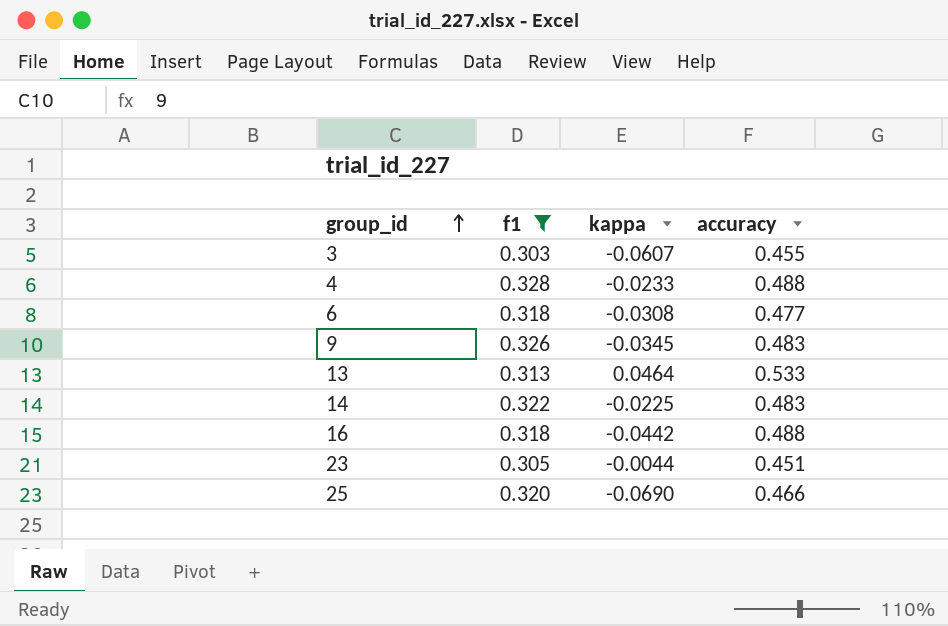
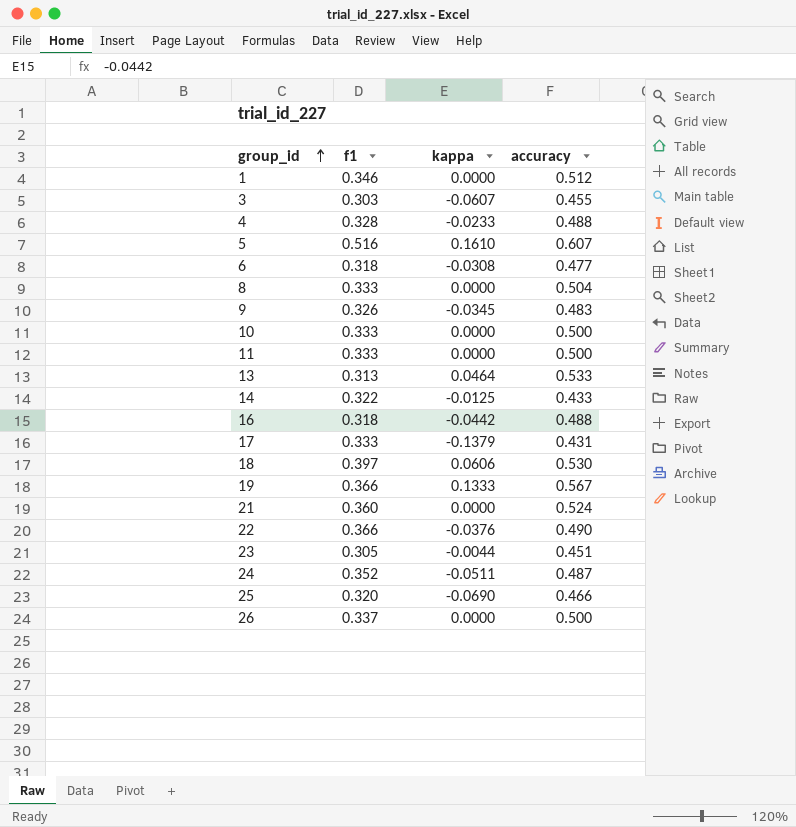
filter: f1 <= 0.328 -> none
14 | kappa: -0.0225 -> -0.0125
14 | accuracy: 0.483 -> 0.433

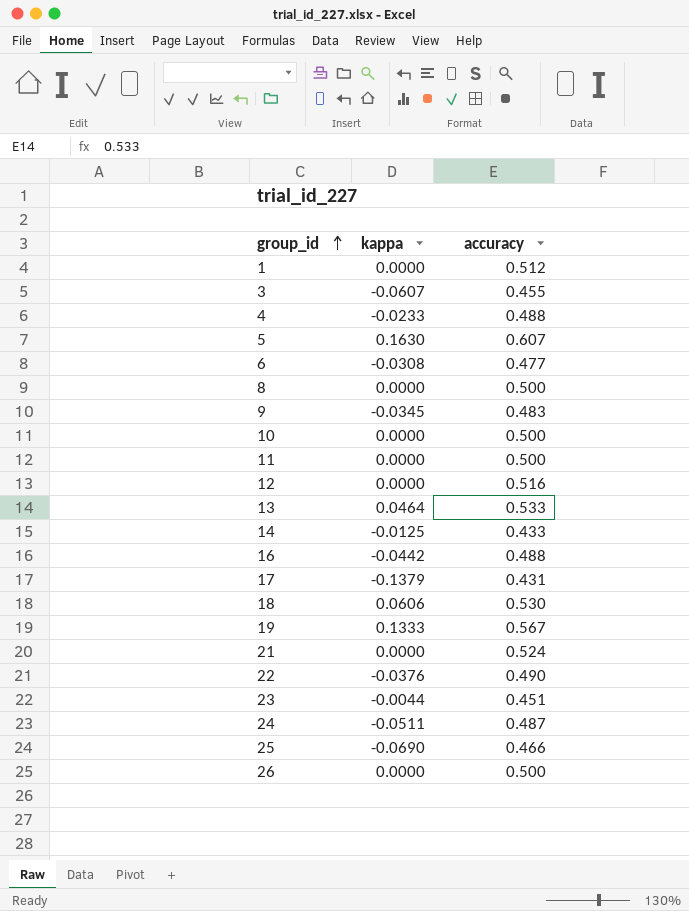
column f1 | position: 2 -> none
5 | kappa: 0.1610 -> 0.1630
8 | accuracy: 0.504 -> 0.500
row 12: none -> 0.0000 | 0.516

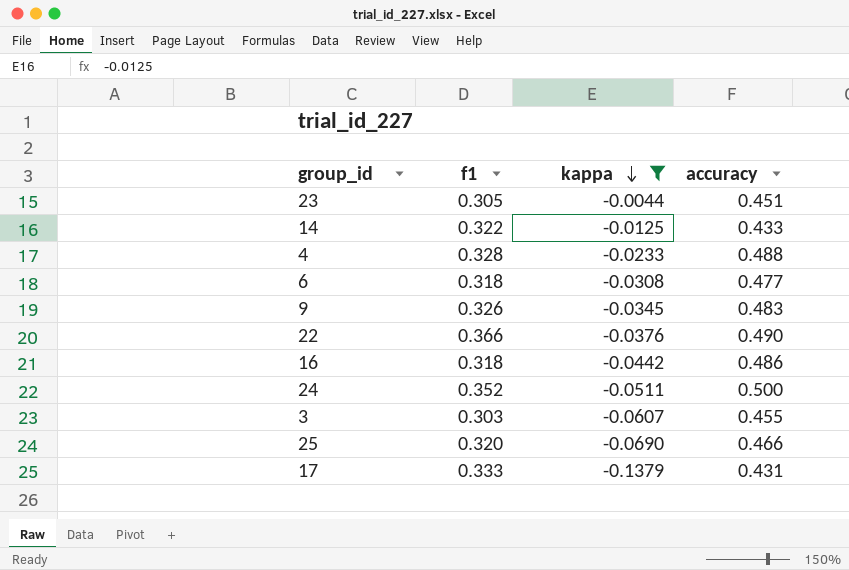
filter: none -> kappa <= -0.0044
row order: group_id ascending -> kappa descending
column f1 | position: none -> 2
16 | accuracy: 0.488 -> 0.486
24 | accuracy: 0.487 -> 0.500

